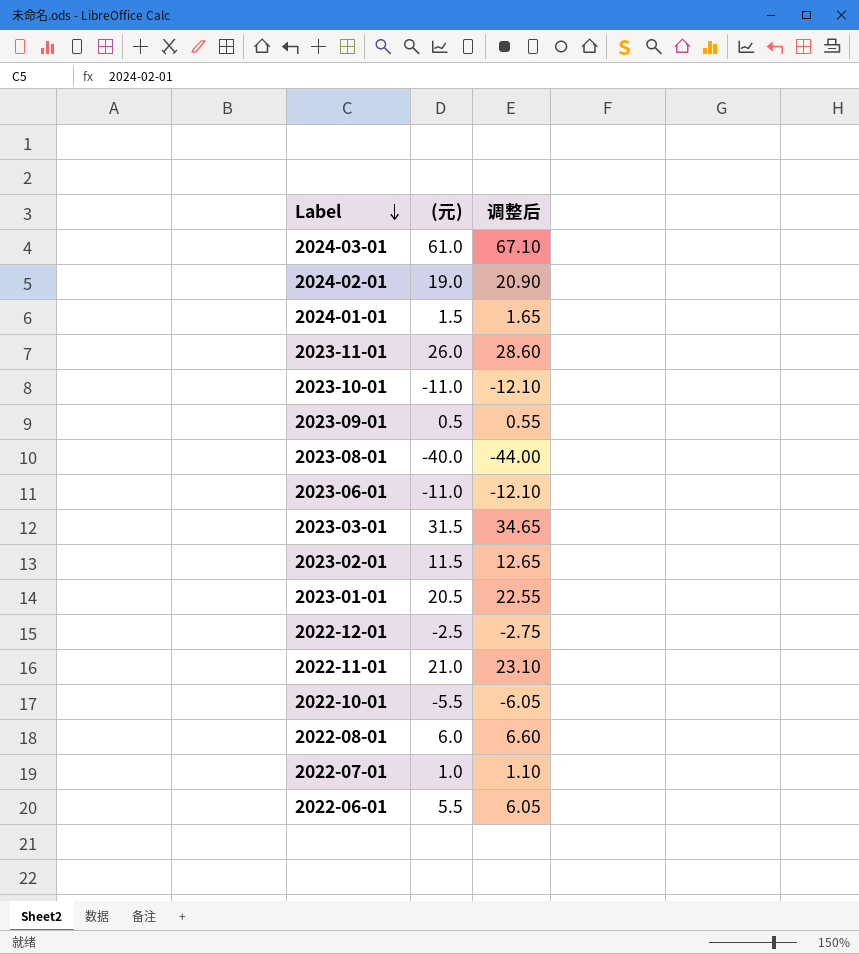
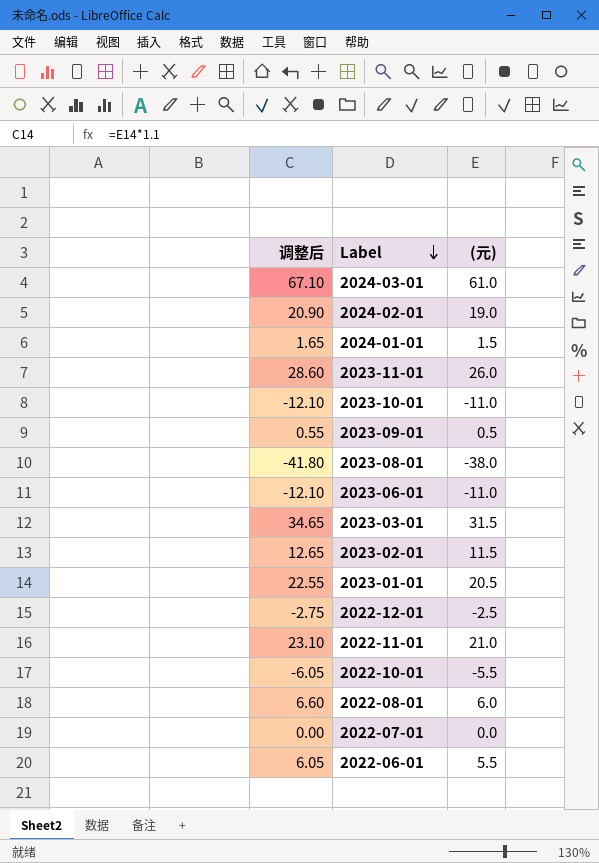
column 调整后 | position: 3 -> 1
2023-08-01 | 调整后: -44.00 -> -41.80
2023-08-01 | (元): -40.0 -> -38.0
2022-07-01 | 调整后: 1.10 -> 0.00
2022-07-01 | (元): 1.0 -> 0.0

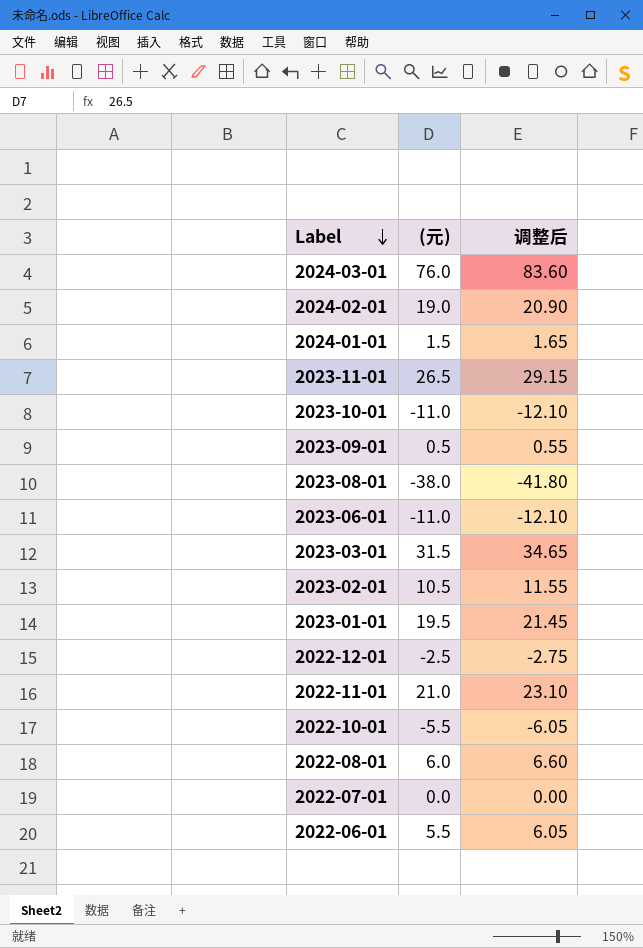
column 调整后 | position: 1 -> 3
2024-03-01 | (元): 61.0 -> 76.0
2024-03-01 | 调整后: 67.10 -> 83.60
2023-11-01 | (元): 26.0 -> 26.5
2023-11-01 | 调整后: 28.60 -> 29.15
2023-02-01 | (元): 11.5 -> 10.5
2023-02-01 | 调整后: 12.65 -> 11.55
2023-01-01 | (元): 20.5 -> 19.5
2023-01-01 | 调整后: 22.55 -> 21.45

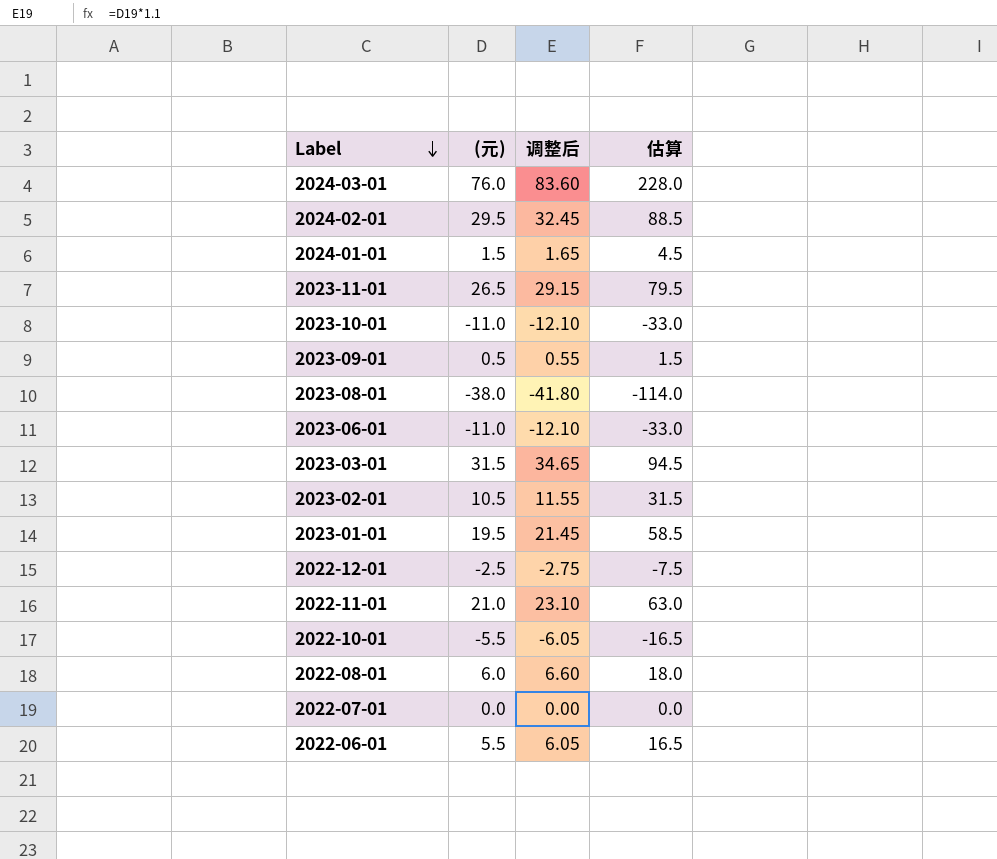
column 估算 | formula: none -> [(元)] * 3
2024-02-01 | (元): 19.0 -> 29.5
2024-02-01 | 调整后: 20.90 -> 32.45

